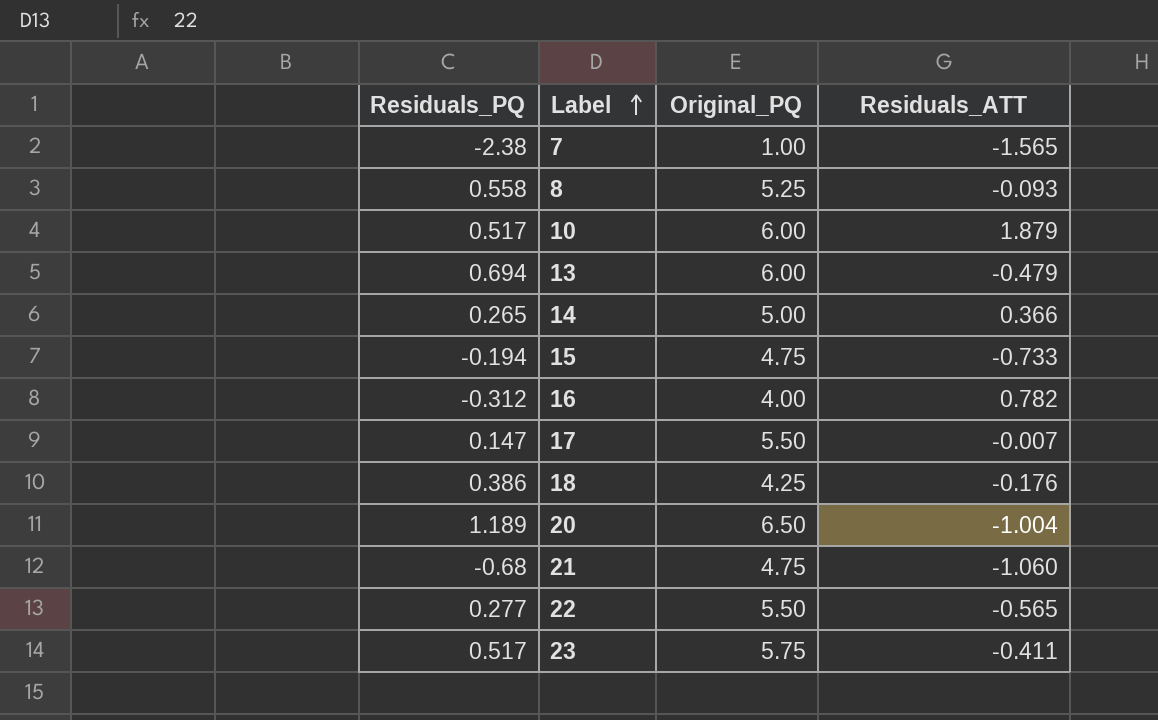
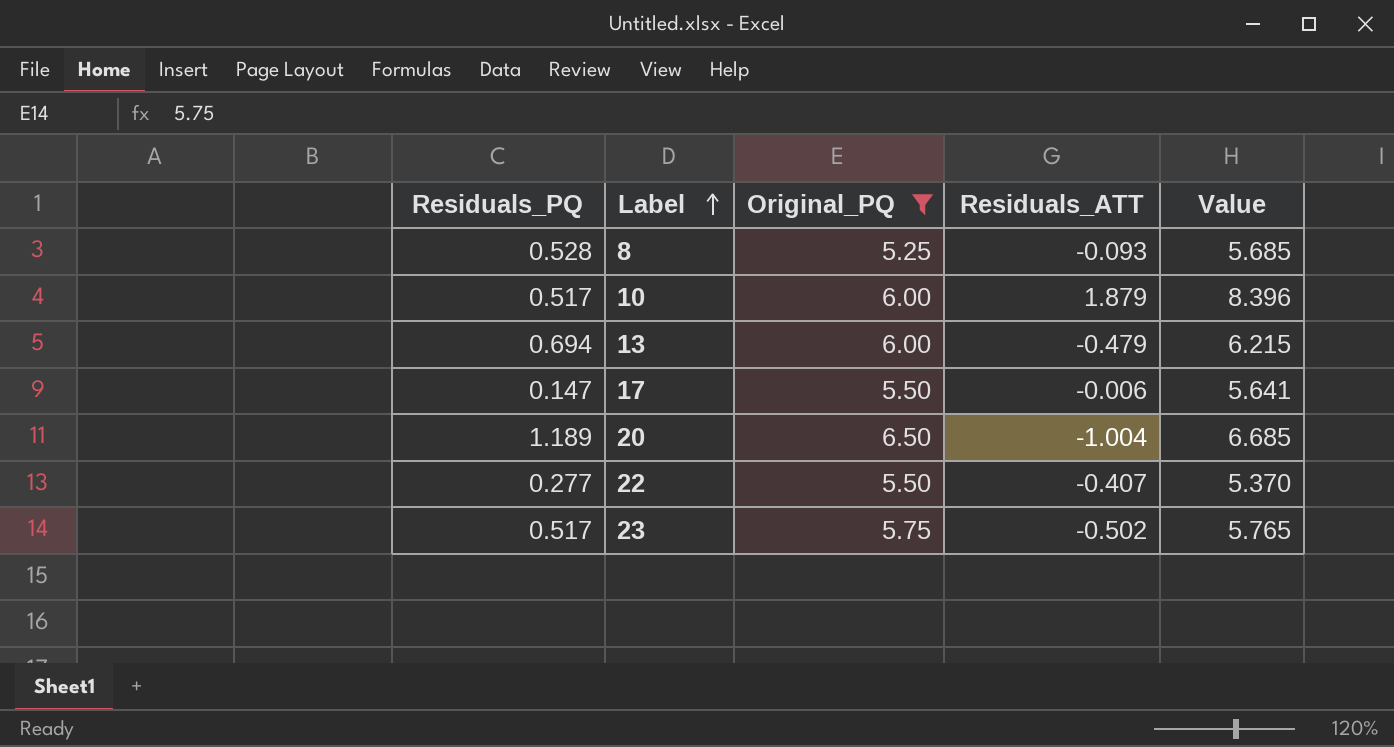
filter: none -> Original_PQ >= 5.25
column Value | formula: none -> [Residuals_PQ] + [Original_PQ] + [Residuals_ATT]
8 | Residuals_PQ: 0.558 -> 0.528
17 | Residuals_ATT: -0.007 -> -0.006
22 | Residuals_ATT: -0.565 -> -0.407
23 | Residuals_ATT: -0.411 -> -0.502

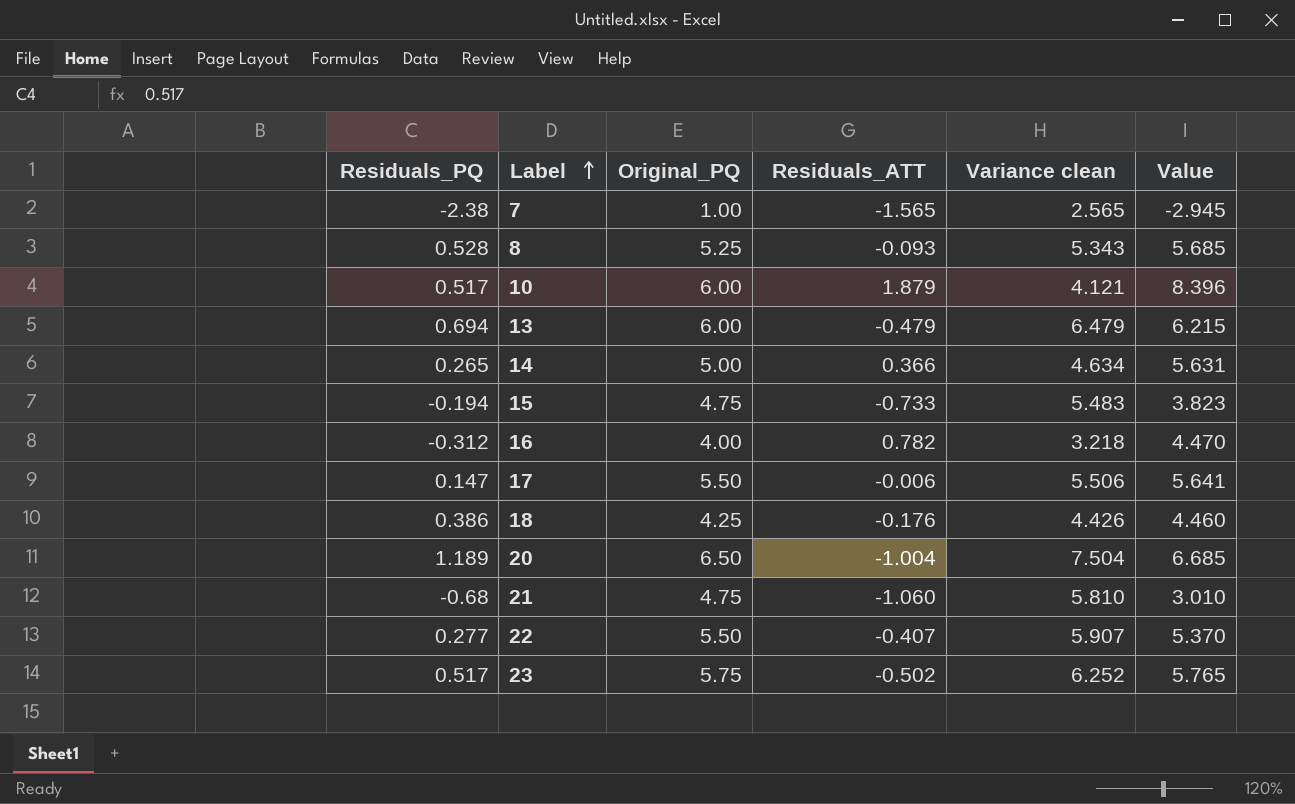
filter: Original_PQ >= 5.25 -> none
column Variance clean | formula: none -> [Original_PQ] - [Residuals_ATT]

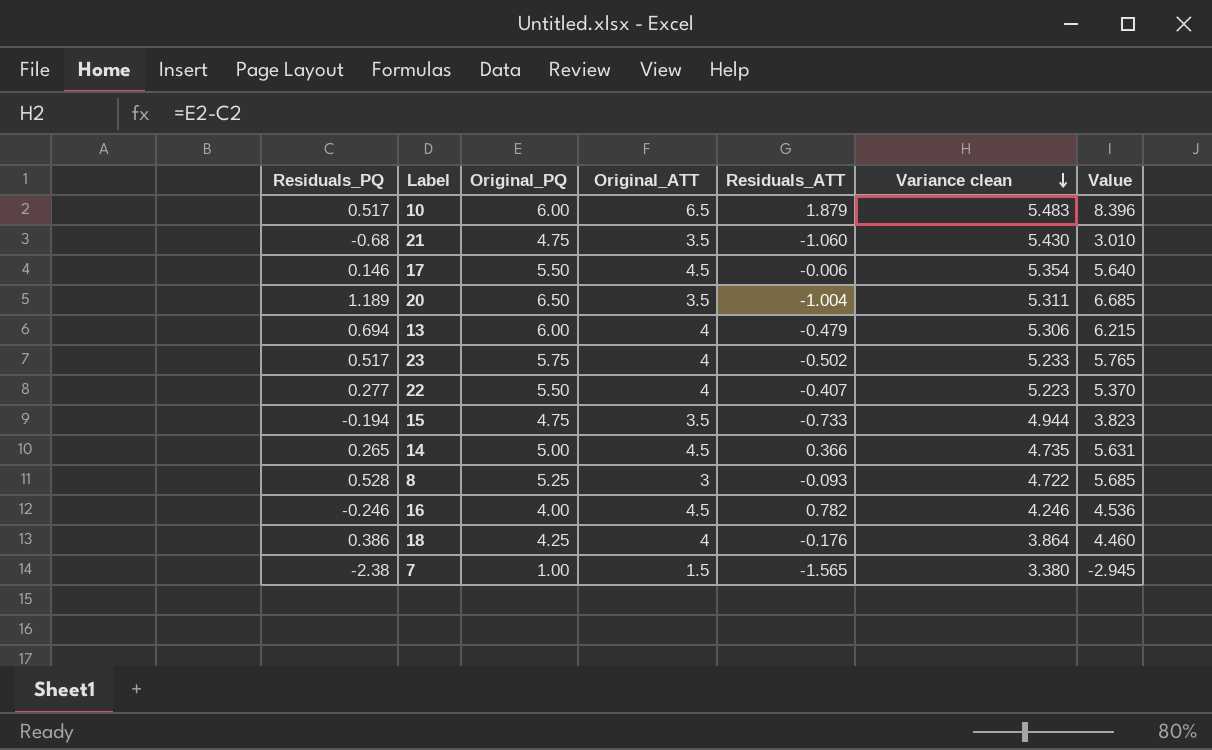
row order: Label ascending -> Variance clean descending
column Original_ATT | position: none -> 4
column Variance clean | formula: [Original_PQ] - [Residuals_ATT] -> [Original_PQ] - [Residuals_PQ]
17 | Residuals_PQ: 0.147 -> 0.146
17 | Value: 5.641 -> 5.640
16 | Residuals_PQ: -0.312 -> -0.246
16 | Value: 4.470 -> 4.536

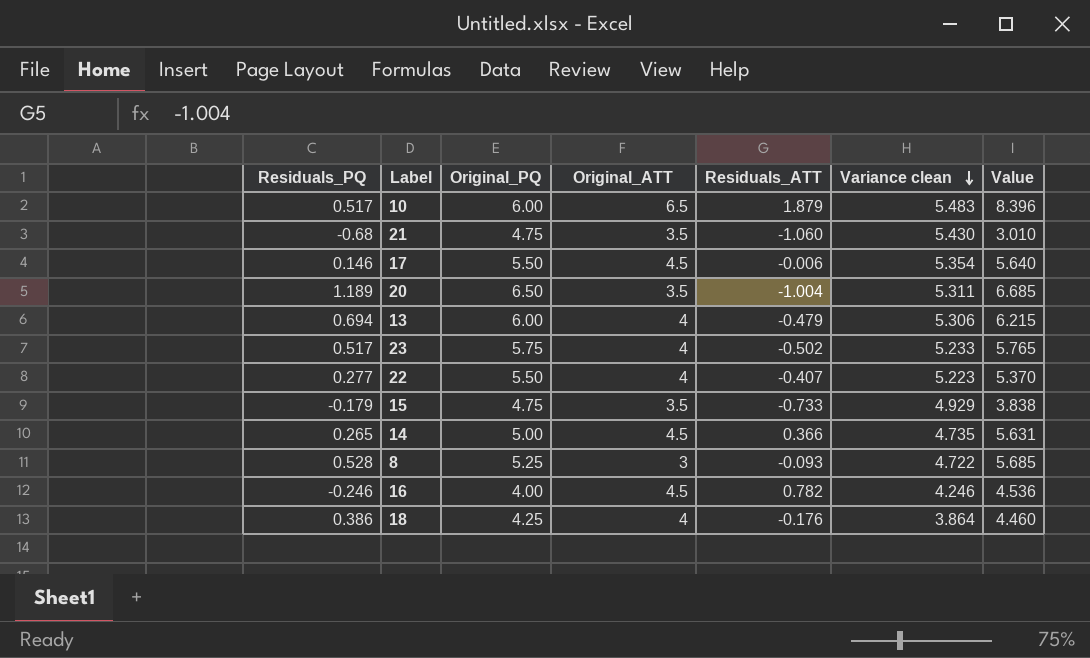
row 7: -2.38 | 1.00 | 1.5 | -1.565 | 3.380 | -2.945 -> none
15 | Residuals_PQ: -0.194 -> -0.179
15 | Variance clean: 4.944 -> 4.929
15 | Value: 3.823 -> 3.838

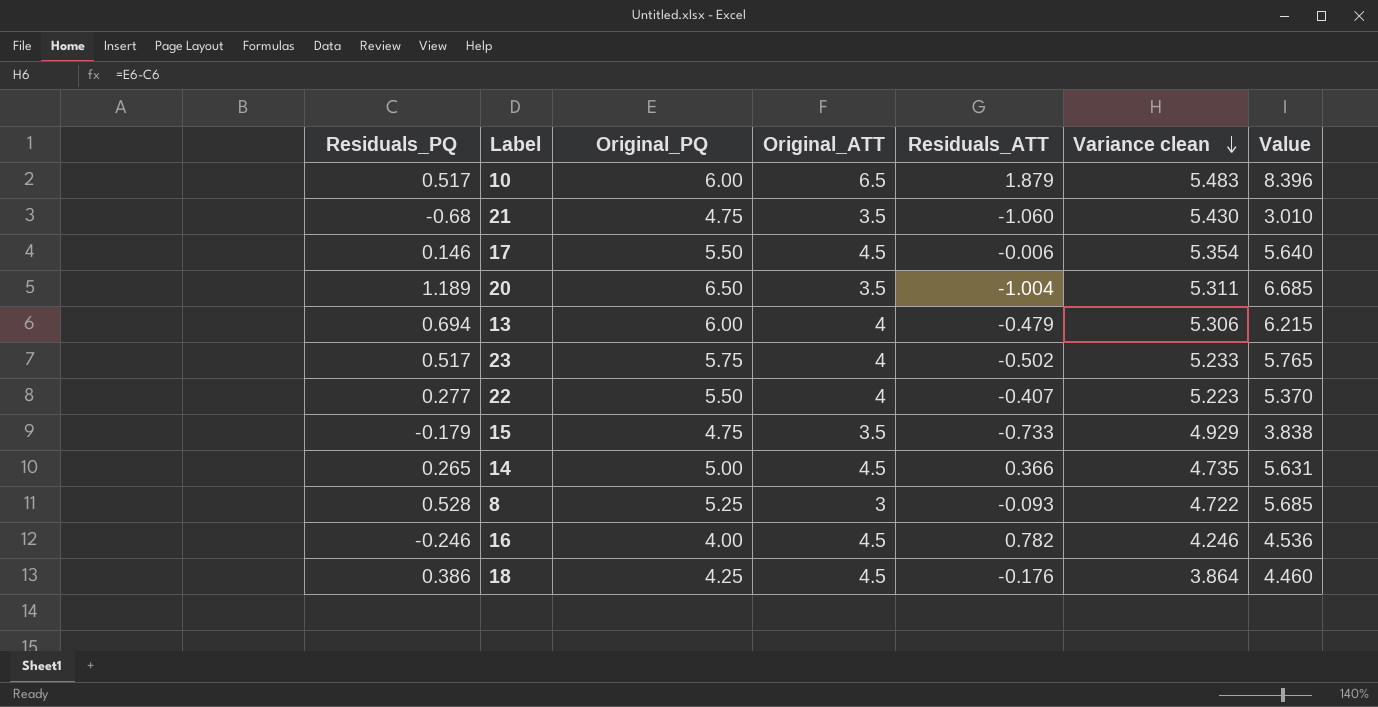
18 | Original_ATT: 4 -> 4.5

